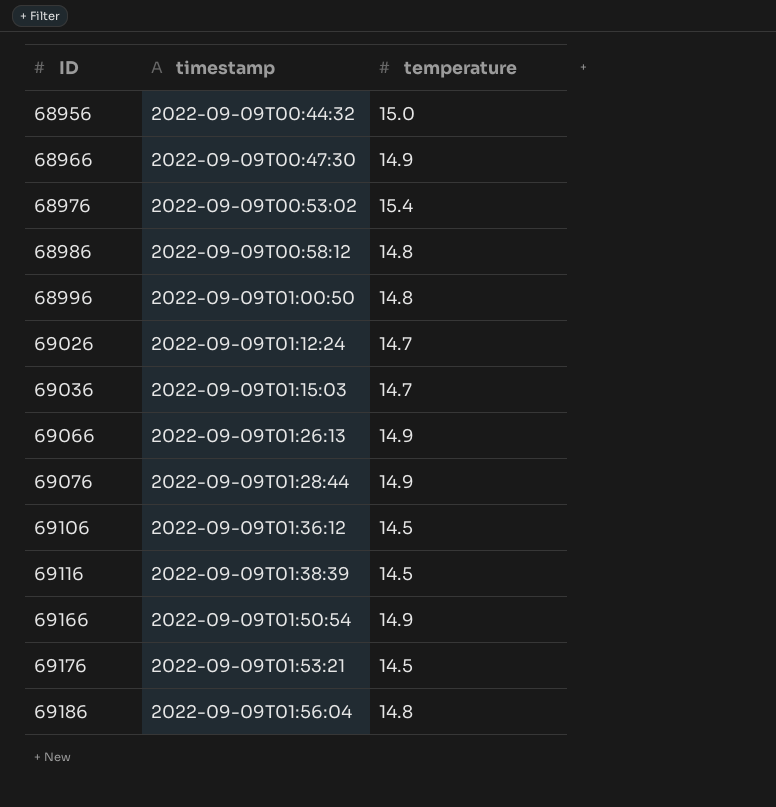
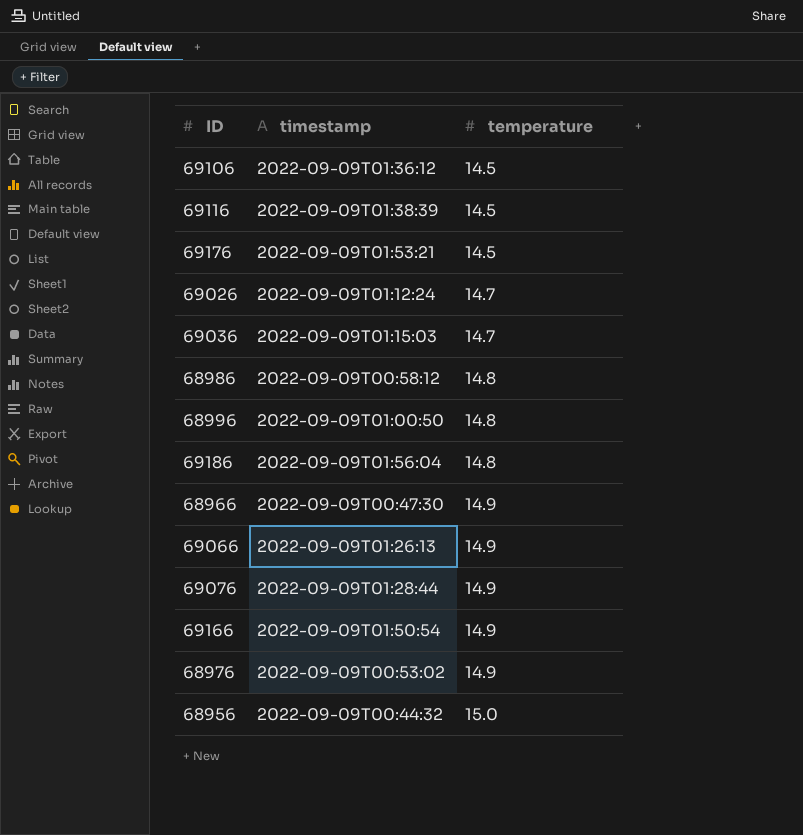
row order: ID ascending -> temperature ascending
68976 | temperature: 15.4 -> 14.9

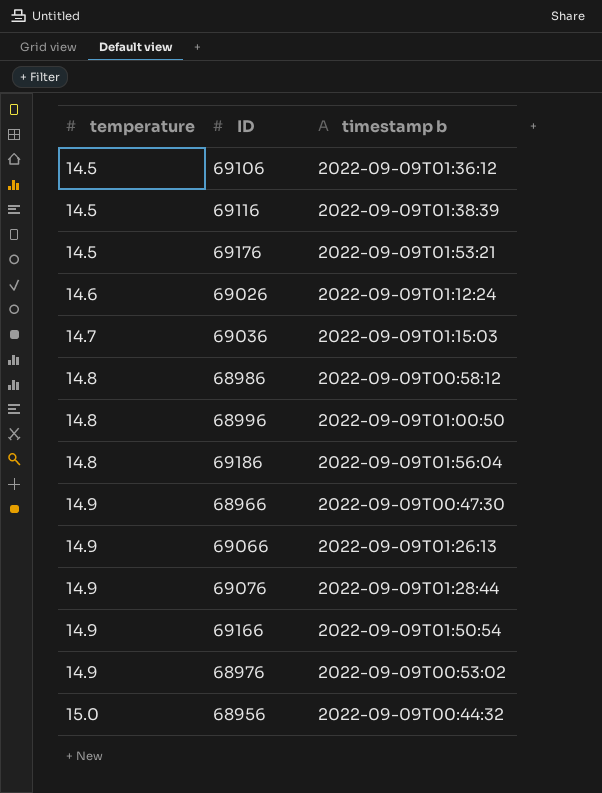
column temperature | position: 3 -> 1
column name: timestamp -> timestamp b
69026 | temperature: 14.7 -> 14.6

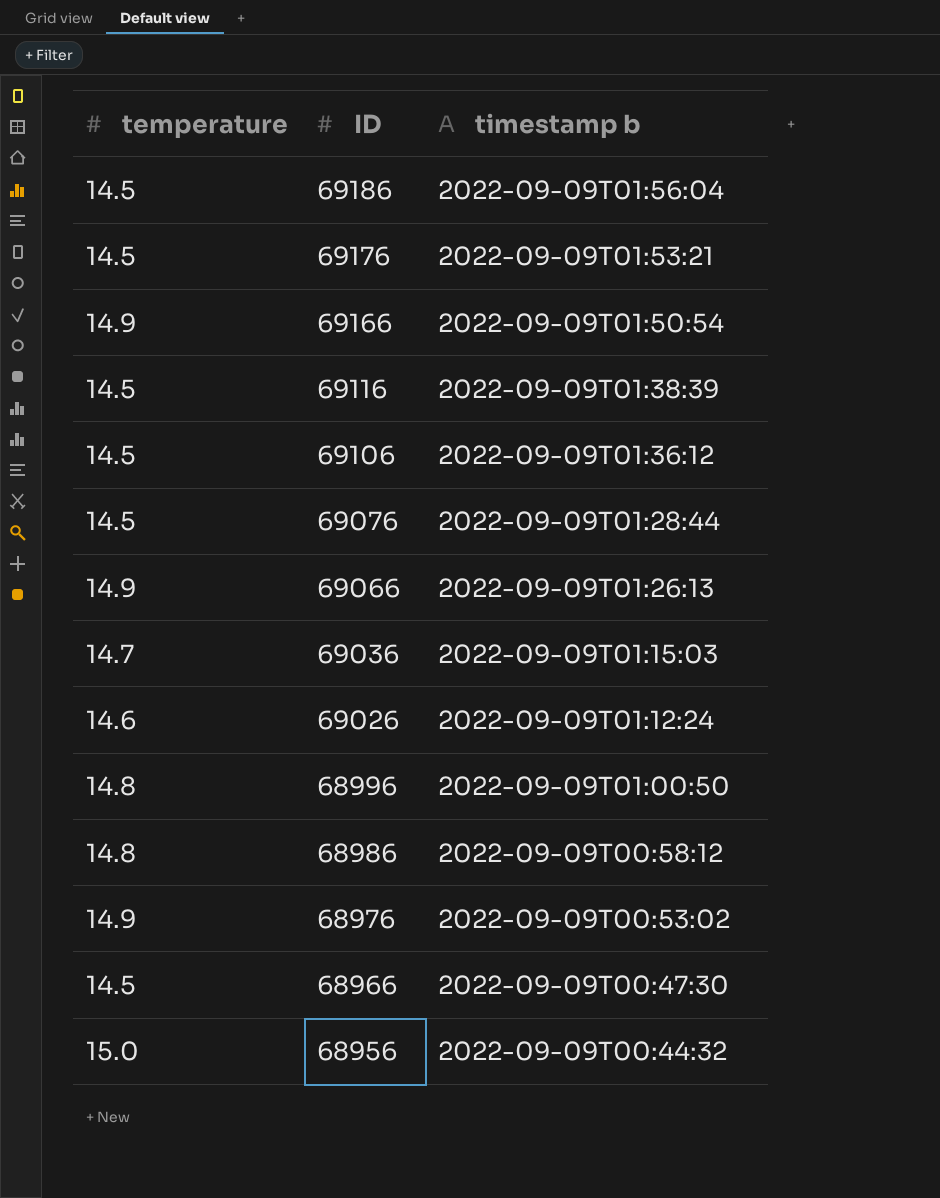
row order: temperature ascending -> ID descending
69186 | temperature: 14.8 -> 14.5
69076 | temperature: 14.9 -> 14.5
68966 | temperature: 14.9 -> 14.5

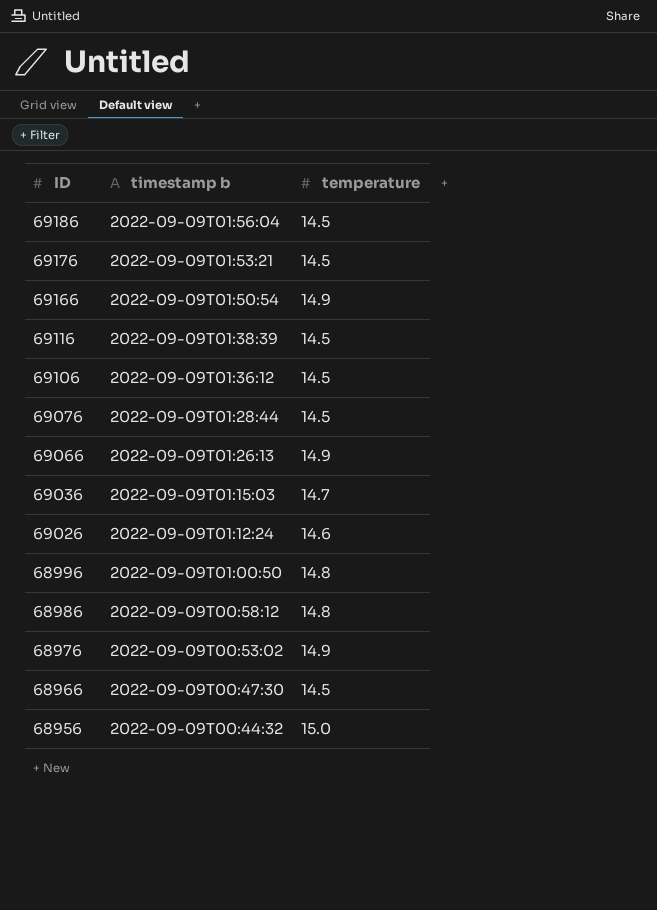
column temperature | position: 1 -> 3

